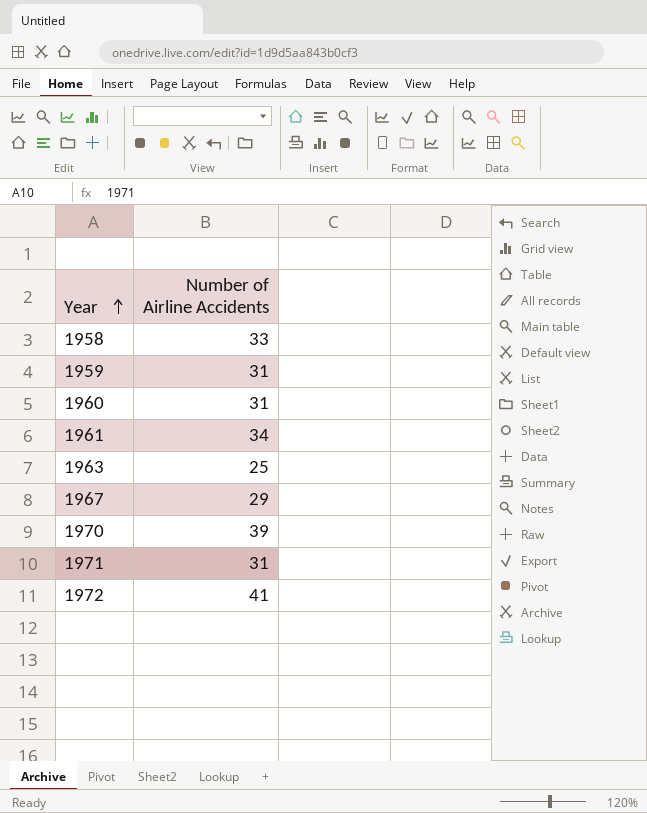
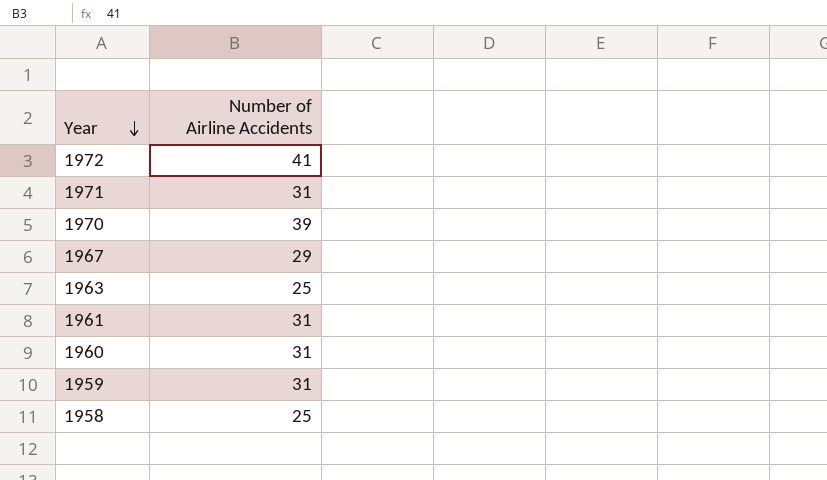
row order: Year ascending -> Year descending
1961 | Number of Airline Accidents: 34 -> 31
1958 | Number of Airline Accidents: 33 -> 25

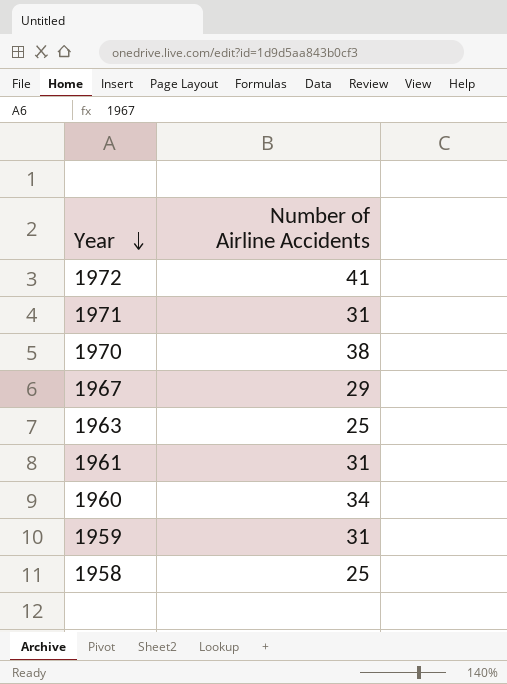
1970 | Number of Airline Accidents: 39 -> 38
1960 | Number of Airline Accidents: 31 -> 34

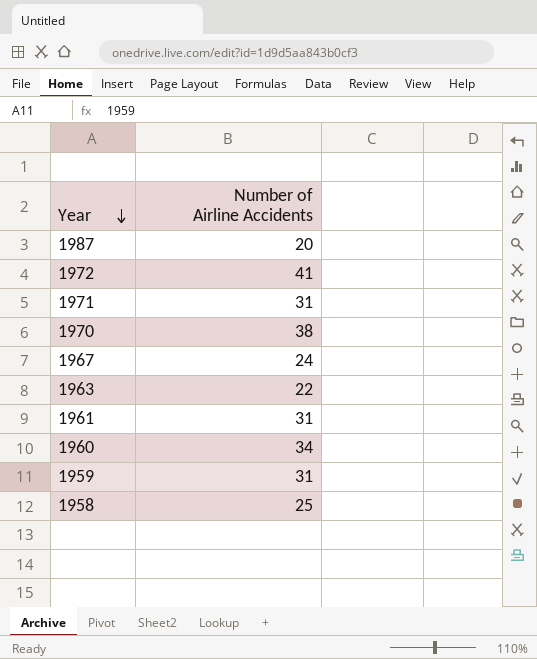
row 1987: none -> 20
1967 | Number of Airline Accidents: 29 -> 24
1963 | Number of Airline Accidents: 25 -> 22

